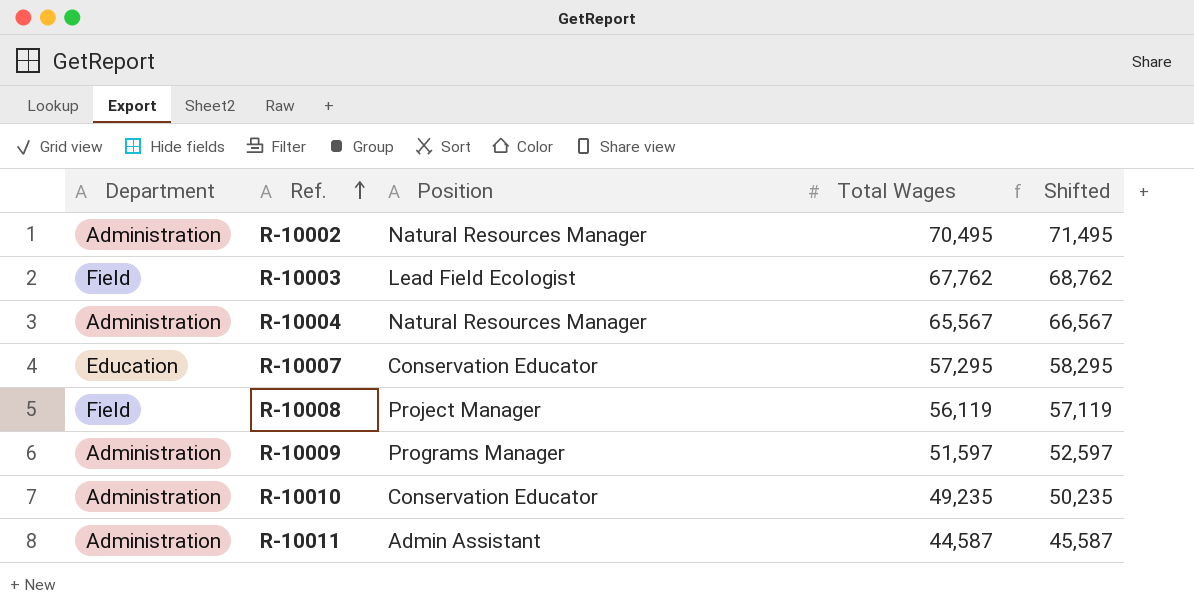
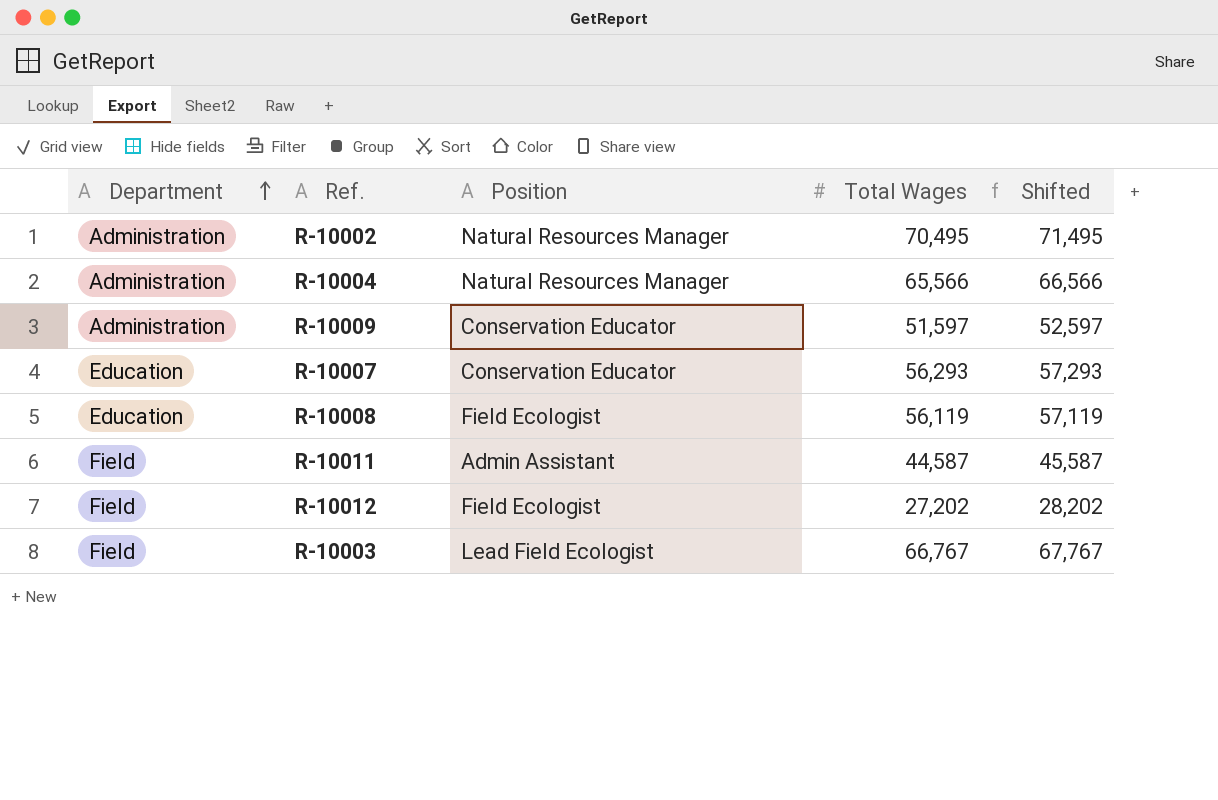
row order: Ref. ascending -> Department ascending
row R-10010: Administration | Conservation Educator | 49,235 | 50,235 -> none
R-10004 | Total Wages: 65,567 -> 65,566
R-10004 | Shifted: 66,567 -> 66,566
R-10009 | Position: Programs Manager -> Conservation Educator
R-10007 | Total Wages: 57,295 -> 56,293
R-10007 | Shifted: 58,295 -> 57,293
R-10008 | Department: Field -> Education
R-10008 | Position: Project Manager -> Field Ecologist
R-10011 | Department: Administration -> Field
row R-10012: none -> Field | Field Ecologist | 27,202 | 28,202
R-10003 | Total Wages: 67,762 -> 66,767
R-10003 | Shifted: 68,762 -> 67,767

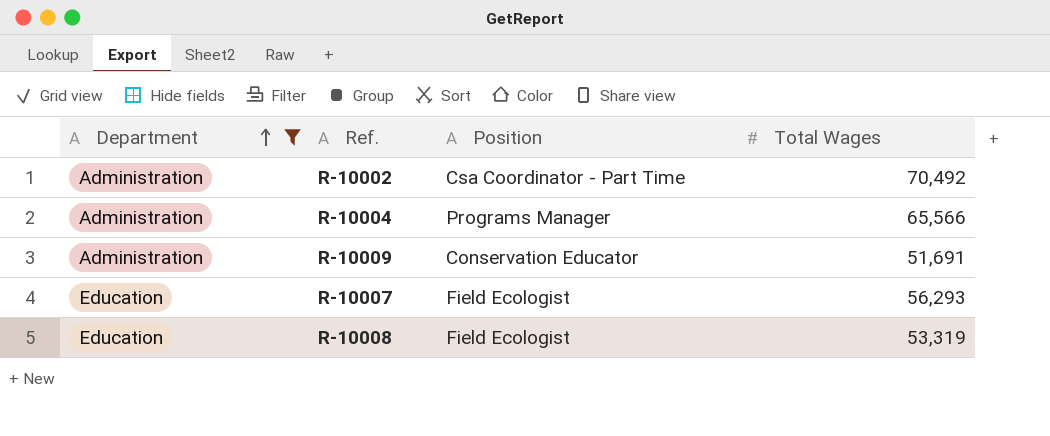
filter: none -> Department != Field
column Shifted | formula: [Total Wages] + 1000 -> none
R-10002 | Position: Natural Resources Manager -> Csa Coordinator - Part Time
R-10002 | Total Wages: 70,495 -> 70,492
R-10004 | Position: Natural Resources Manager -> Programs Manager
R-10009 | Total Wages: 51,597 -> 51,691
R-10007 | Position: Conservation Educator -> Field Ecologist
R-10008 | Total Wages: 56,119 -> 53,319

